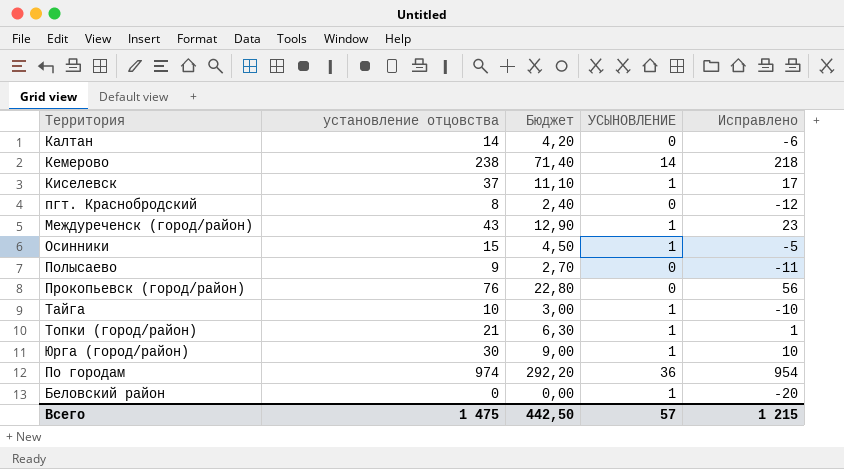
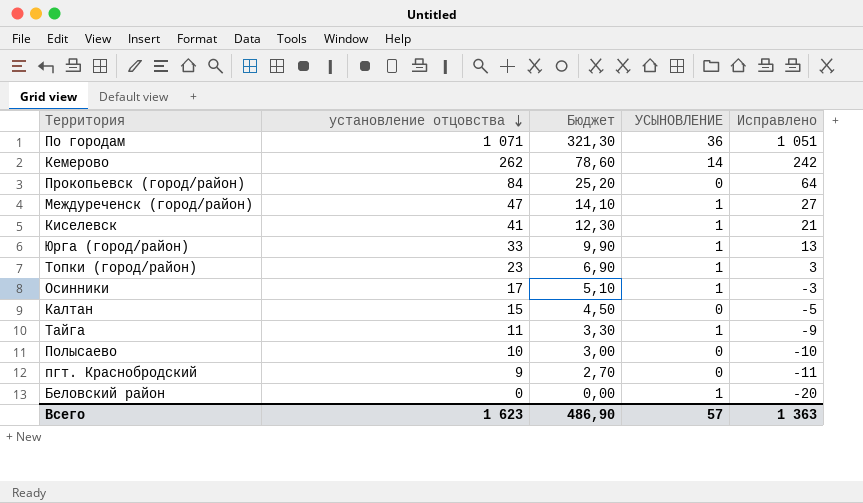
row order: none -> установление отцовства descending
По городам | установление отцовства: 974 -> 1 071
По городам | Бюджет: 292,20 -> 321,30
По городам | Исправлено: 954 -> 1 051
Кемерово | установление отцовства: 238 -> 262
Кемерово | Бюджет: 71,40 -> 78,60
Кемерово | Исправлено: 218 -> 242
Прокопьевск (город/район) | установление отцовства: 76 -> 84
Прокопьевск (город/район) | Бюджет: 22,80 -> 25,20
Прокопьевск (город/район) | Исправлено: 56 -> 64
Междуреченск (город/район) | установление отцовства: 43 -> 47
Междуреченск (город/район) | Бюджет: 12,90 -> 14,10
Междуреченск (город/район) | Исправлено: 23 -> 27
Киселевск | установление отцовства: 37 -> 41
Киселевск | Бюджет: 11,10 -> 12,30
Киселевск | Исправлено: 17 -> 21
Юрга (город/район) | установление отцовства: 30 -> 33
Юрга (город/район) | Бюджет: 9,00 -> 9,90
Юрга (город/район) | Исправлено: 10 -> 13
Топки (город/район) | установление отцовства: 21 -> 23
Топки (город/район) | Бюджет: 6,30 -> 6,90
Топки (город/район) | Исправлено: 1 -> 3
Осинники | установление отцовства: 15 -> 17
Осинники | Бюджет: 4,50 -> 5,10
Осинники | Исправлено: -5 -> -3
Калтан | установление отцовства: 14 -> 15
Калтан | Бюджет: 4,20 -> 4,50
Калтан | Исправлено: -6 -> -5
Тайга | установление отцовства: 10 -> 11
Тайга | Бюджет: 3,00 -> 3,30
Тайга | Исправлено: -10 -> -9
Полысаево | установление отцовства: 9 -> 10
Полысаево | Бюджет: 2,70 -> 3,00
Полысаево | Исправлено: -11 -> -10
пгт. Краснобродский | установление отцовства: 8 -> 9
пгт. Краснобродский | Бюджет: 2,40 -> 2,70
пгт. Краснобродский | Исправлено: -12 -> -11
Всего | установление отцовства: 1 475 -> 1 623
Всего | Бюджет: 442,50 -> 486,90
Всего | Исправлено: 1 215 -> 1 363

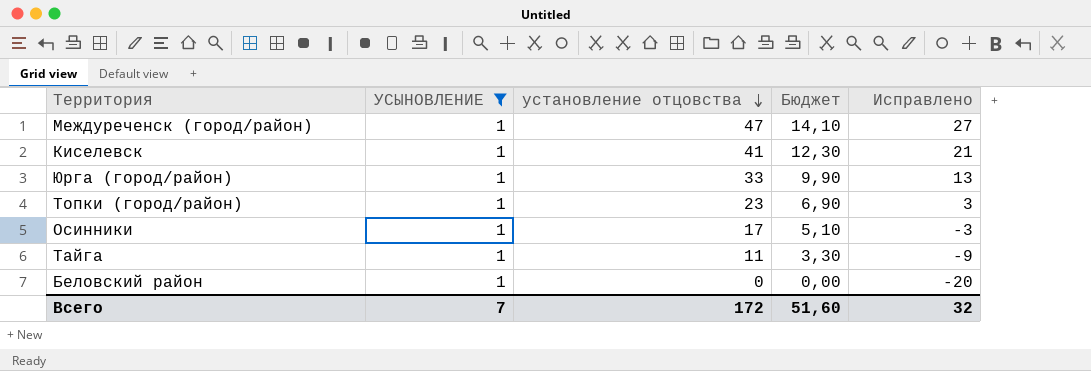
filter: none -> УСЫНОВЛЕНИЕ = 1
column УСЫНОВЛЕНИЕ | position: 4 -> 2
Всего | УСЫНОВЛЕНИЕ: 57 -> 7
Всего | установление отцовства: 1 623 -> 172
Всего | Бюджет: 486,90 -> 51,60
Всего | Исправлено: 1 363 -> 32

